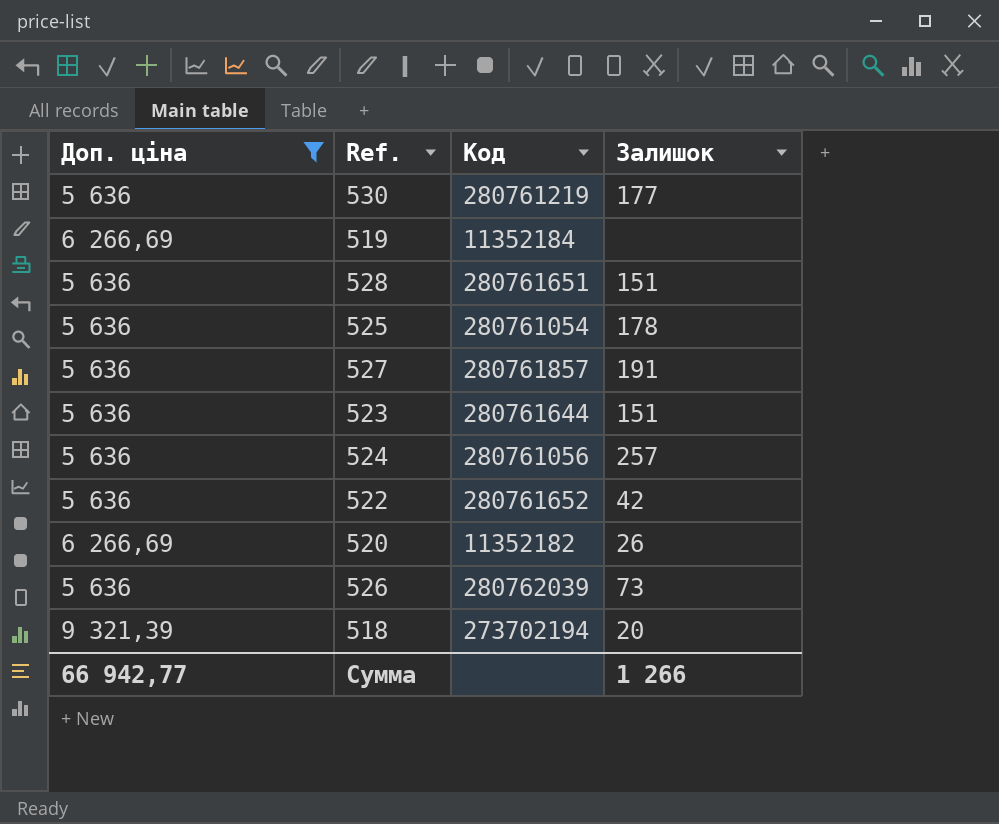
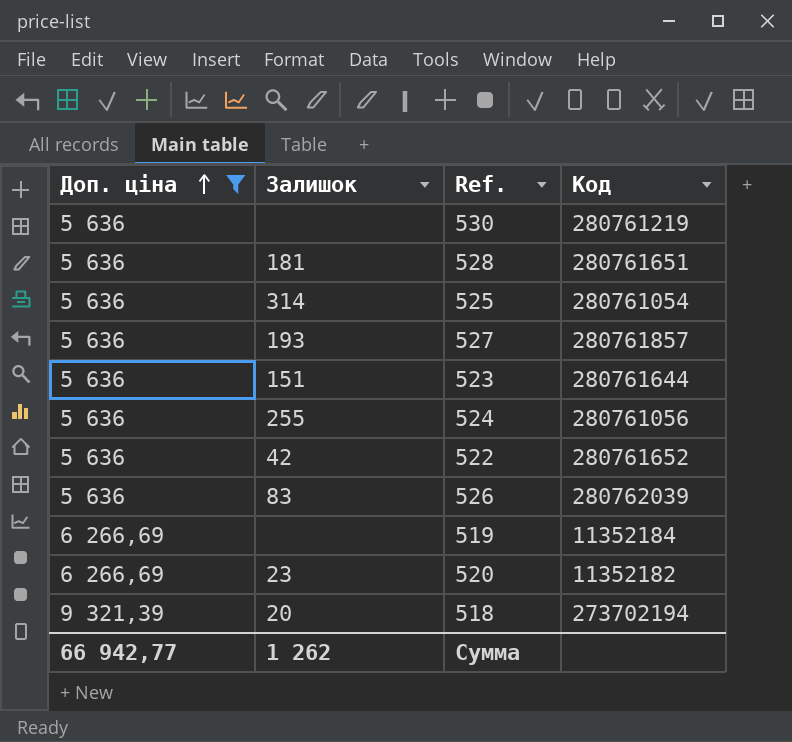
row order: none -> Доп. ціна ascending
column Залишок | position: 4 -> 2
530 | Залишок: 177 -> none
528 | Залишок: 151 -> 181
525 | Залишок: 178 -> 314
527 | Залишок: 191 -> 193
524 | Залишок: 257 -> 255
526 | Залишок: 73 -> 83
520 | Залишок: 26 -> 23
Сумма | Залишок: 1 266 -> 1 262

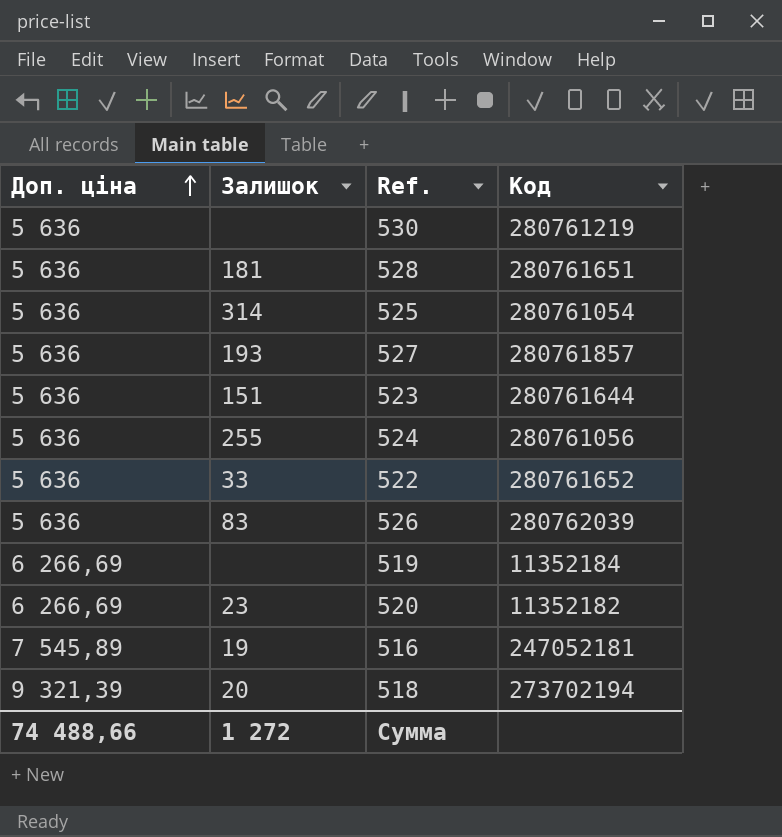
filter: Доп. ціна != 7 545,89 -> none
522 | Залишок: 42 -> 33
Сумма | Доп. ціна: 66 942,77 -> 74 488,66
Сумма | Залишок: 1 262 -> 1 272

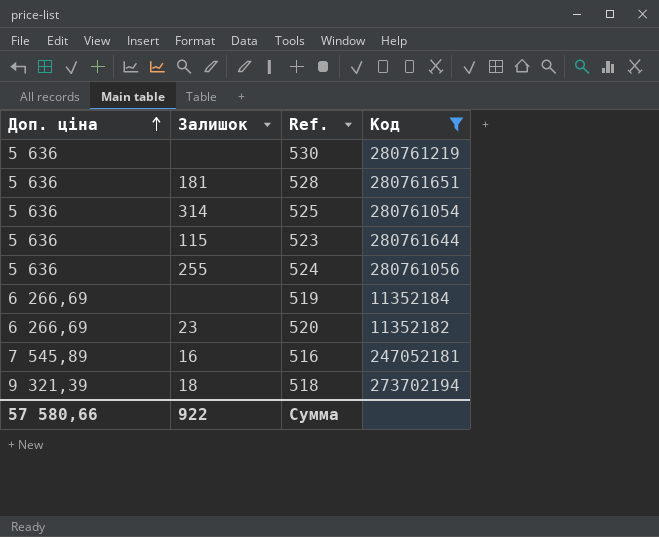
filter: none -> Код <= 280761651
523 | Залишок: 151 -> 115
516 | Залишок: 19 -> 16
518 | Залишок: 20 -> 18
Сумма | Доп. ціна: 74 488,66 -> 57 580,66
Сумма | Залишок: 1 272 -> 922

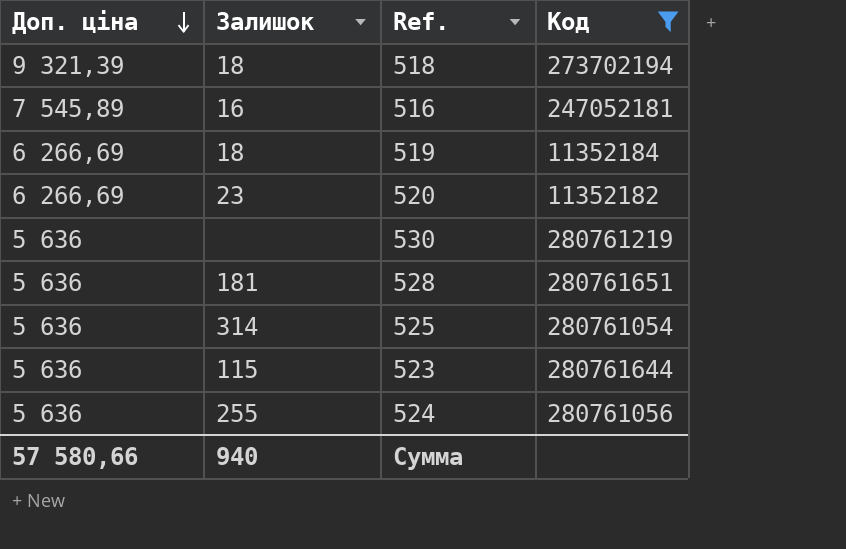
row order: Доп. ціна ascending -> Доп. ціна descending
519 | Залишок: none -> 18
Сумма | Залишок: 922 -> 940

